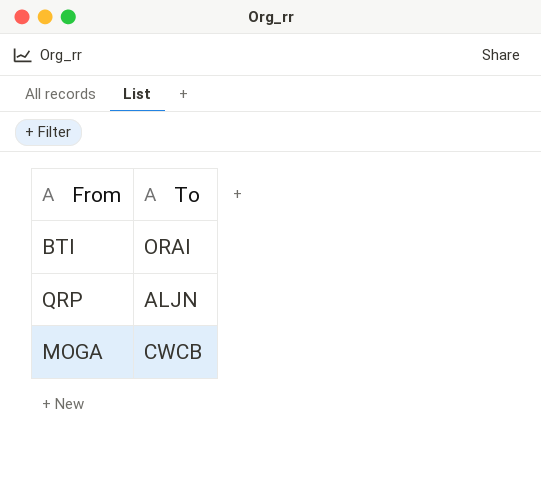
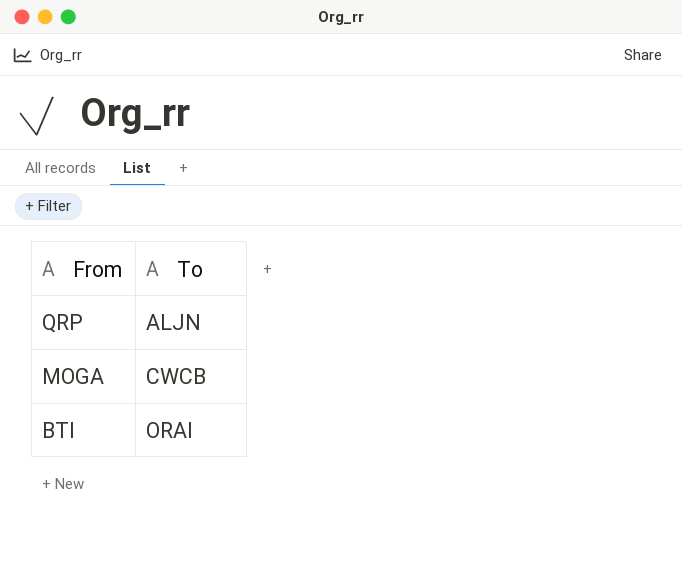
row order: none -> From descending

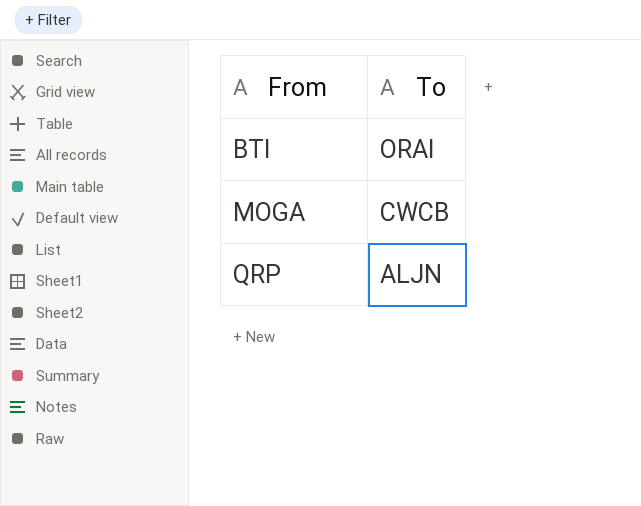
row order: From descending -> From ascending

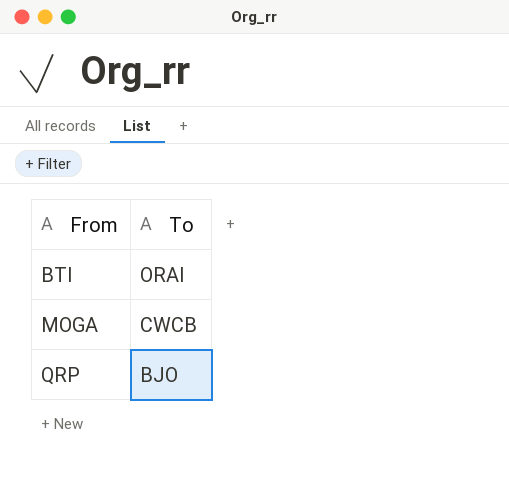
QRP | To: ALJN -> BJO

